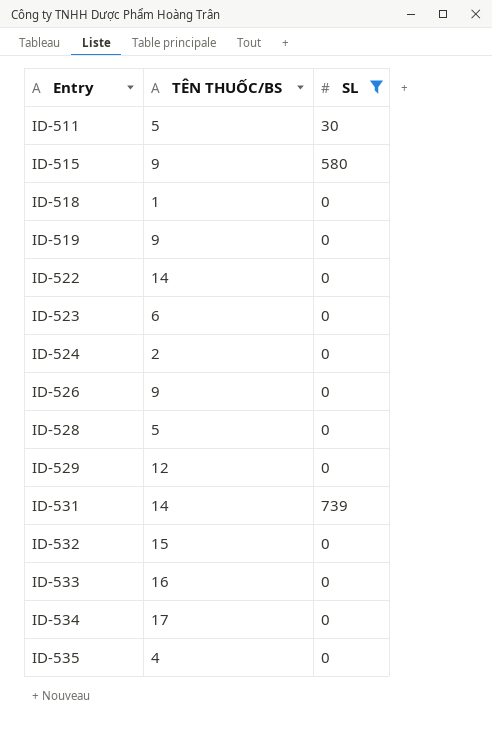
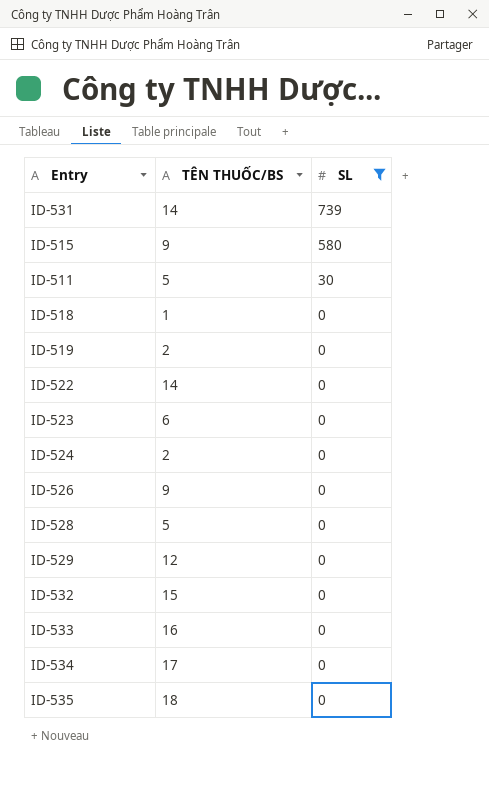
row order: Entry ascending -> SL descending
ID-519 | TÊN THUỐC/BS: 9 -> 2
ID-535 | TÊN THUỐC/BS: 4 -> 18

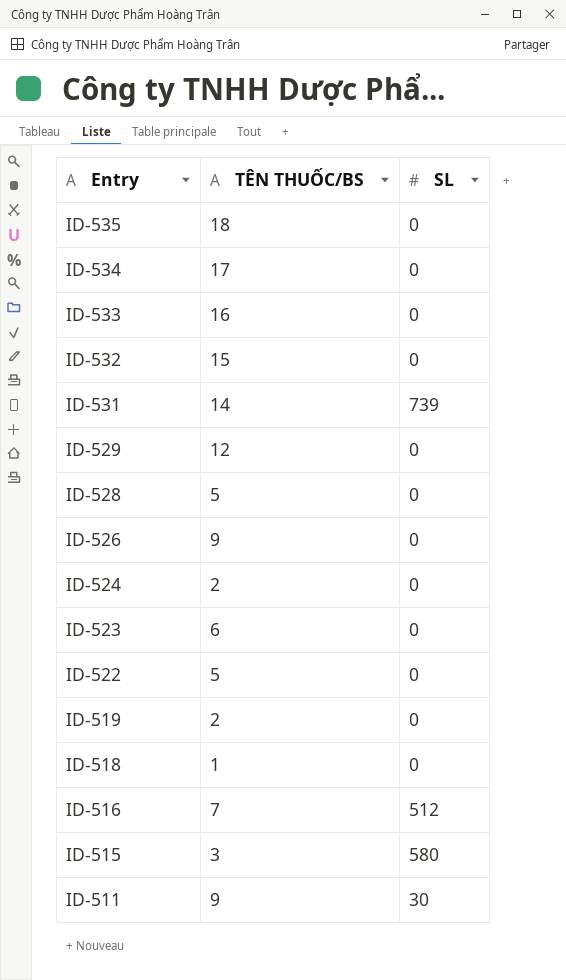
filter: SL != 512 -> none
row order: SL descending -> Entry descending
ID-522 | TÊN THUỐC/BS: 14 -> 5
ID-515 | TÊN THUỐC/BS: 9 -> 3
ID-511 | TÊN THUỐC/BS: 5 -> 9

